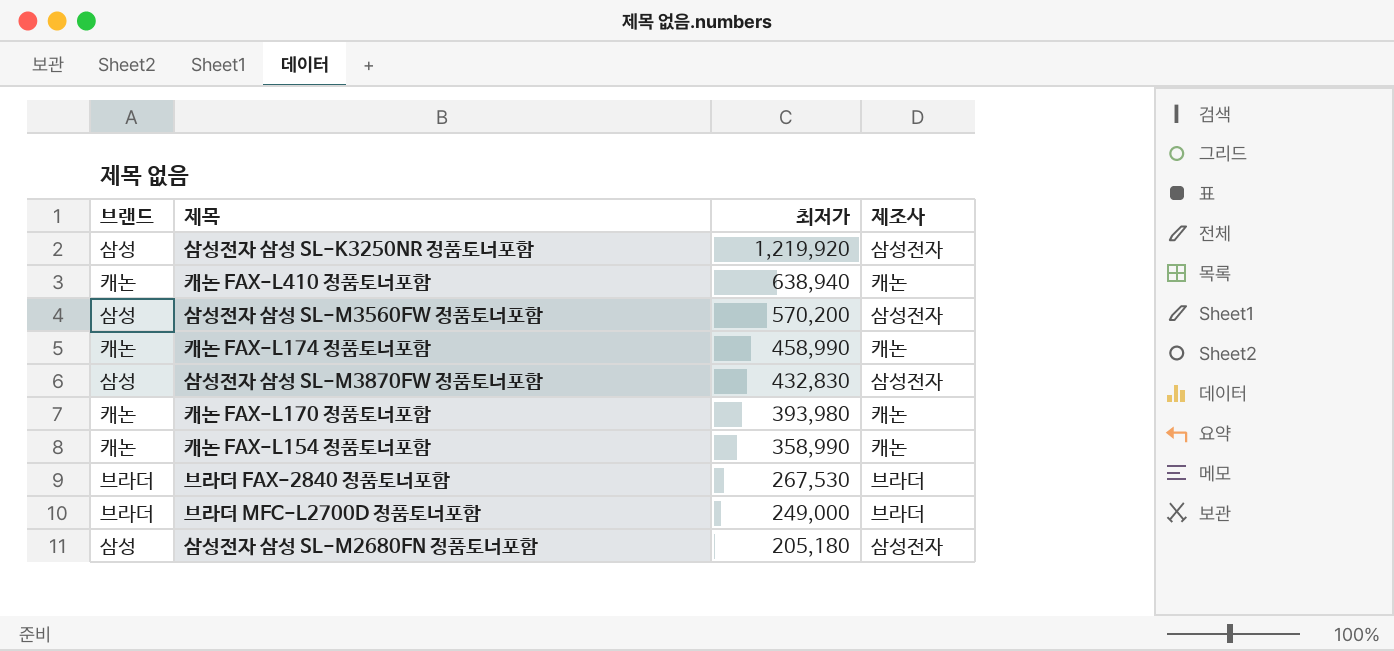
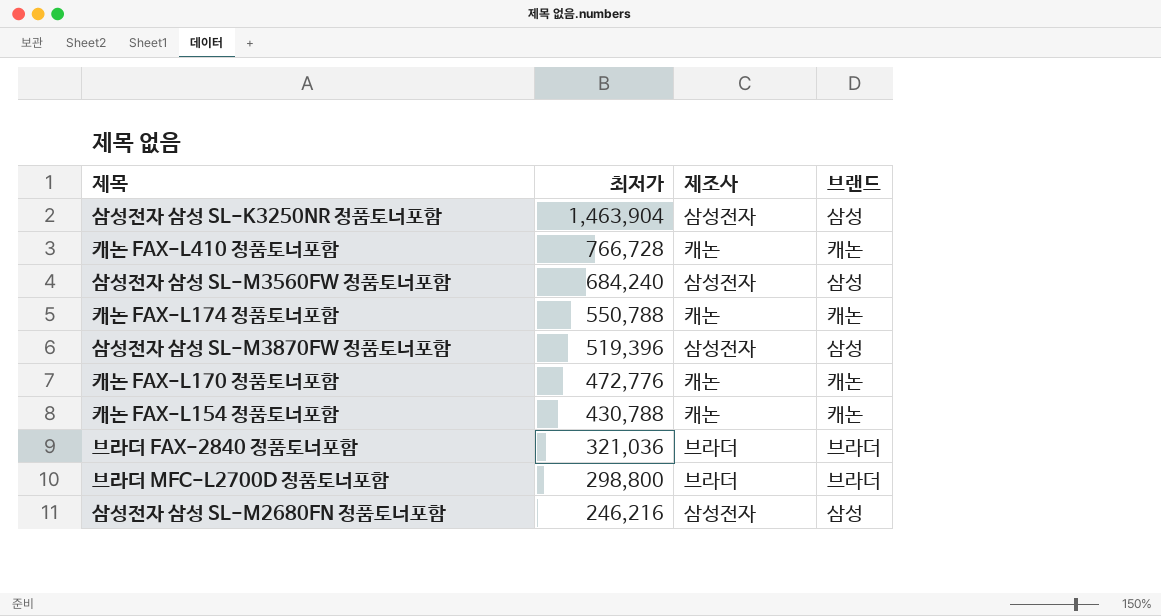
column 브랜드 | position: 1 -> 4
삼성전자 삼성 SL-K3250NR 정품토너포함 | 최저가: 1,219,920 -> 1,463,904
캐논 FAX-L410 정품토너포함 | 최저가: 638,940 -> 766,728
삼성전자 삼성 SL-M3560FW 정품토너포함 | 최저가: 570,200 -> 684,240
캐논 FAX-L174 정품토너포함 | 최저가: 458,990 -> 550,788
삼성전자 삼성 SL-M3870FW 정품토너포함 | 최저가: 432,830 -> 519,396
캐논 FAX-L170 정품토너포함 | 최저가: 393,980 -> 472,776
캐논 FAX-L154 정품토너포함 | 최저가: 358,990 -> 430,788
브라더 FAX-2840 정품토너포함 | 최저가: 267,530 -> 321,036
브라더 MFC-L2700D 정품토너포함 | 최저가: 249,000 -> 298,800
삼성전자 삼성 SL-M2680FN 정품토너포함 | 최저가: 205,180 -> 246,216

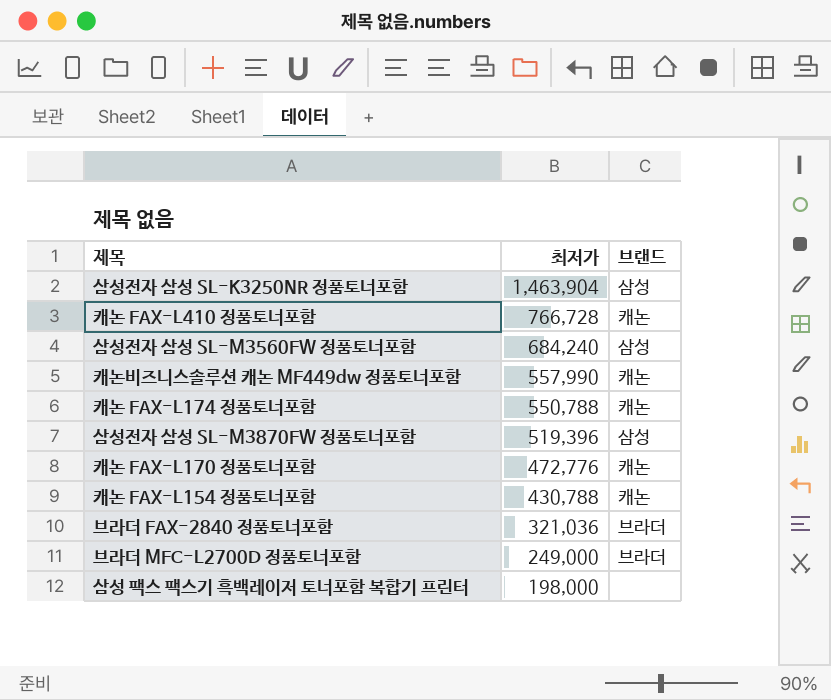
column 제조사 | position: 3 -> none
row 삼성전자 삼성 SL-M2680FN 정품토너포함: 246,216 | 삼성전자 | 삼성 -> none
row 캐논비즈니스솔루션 캐논 MF449dw 정품토너포함: none -> 557,990 | 캐논
브라더 MFC-L2700D 정품토너포함 | 최저가: 298,800 -> 249,000
row 삼성 팩스 팩스기 흑백레이저 토너포함 복합기 프린터: none -> 198,000 | none

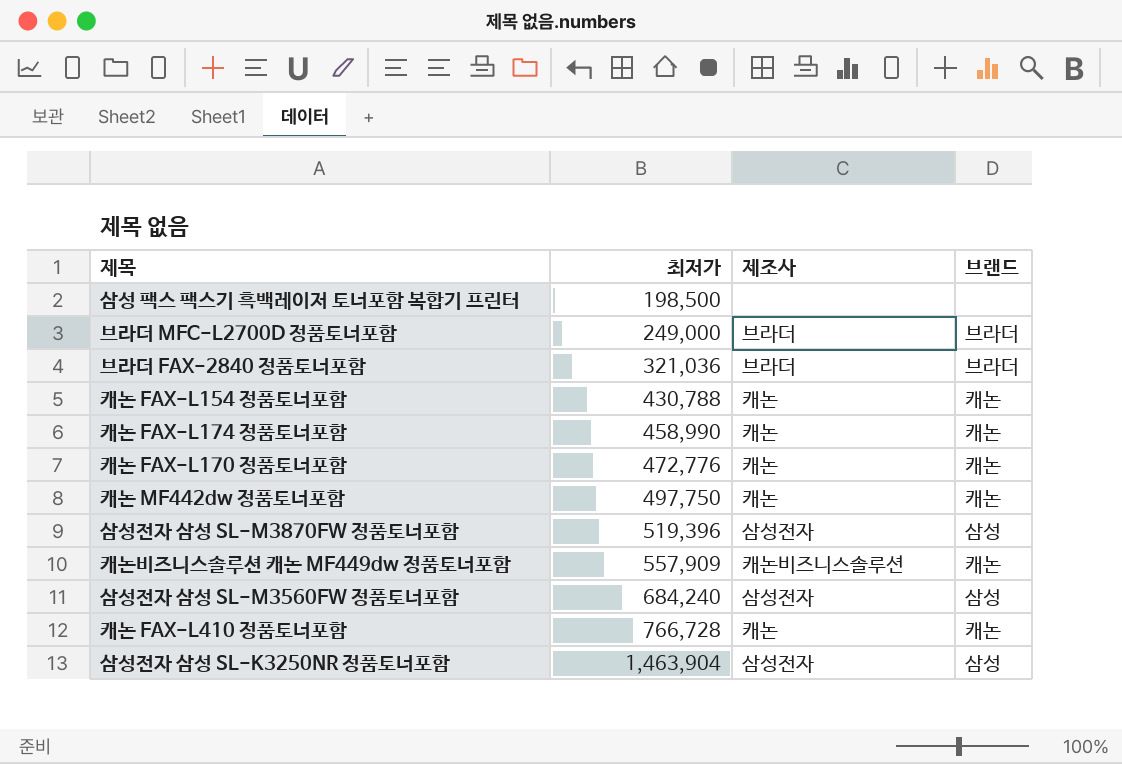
row order: 최저가 descending -> 최저가 ascending
column 제조사 | position: none -> 3
삼성 팩스 팩스기 흑백레이저 토너포함 복합기 프린터 | 최저가: 198,000 -> 198,500
캐논 FAX-L174 정품토너포함 | 최저가: 550,788 -> 458,990
row 캐논 MF442dw 정품토너포함: none -> 497,750 | 캐논 | 캐논
캐논비즈니스솔루션 캐논 MF449dw 정품토너포함 | 최저가: 557,990 -> 557,909

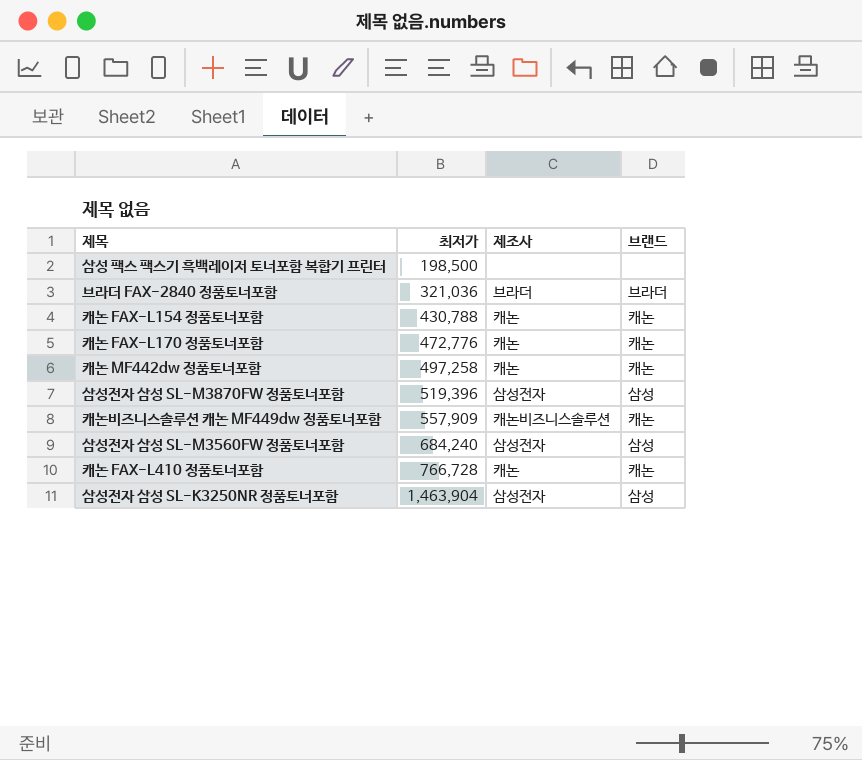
row 브라더 MFC-L2700D 정품토너포함: 249,000 | 브라더 | 브라더 -> none
row 캐논 FAX-L174 정품토너포함: 458,990 | 캐논 | 캐논 -> none
캐논 MF442dw 정품토너포함 | 최저가: 497,750 -> 497,258

